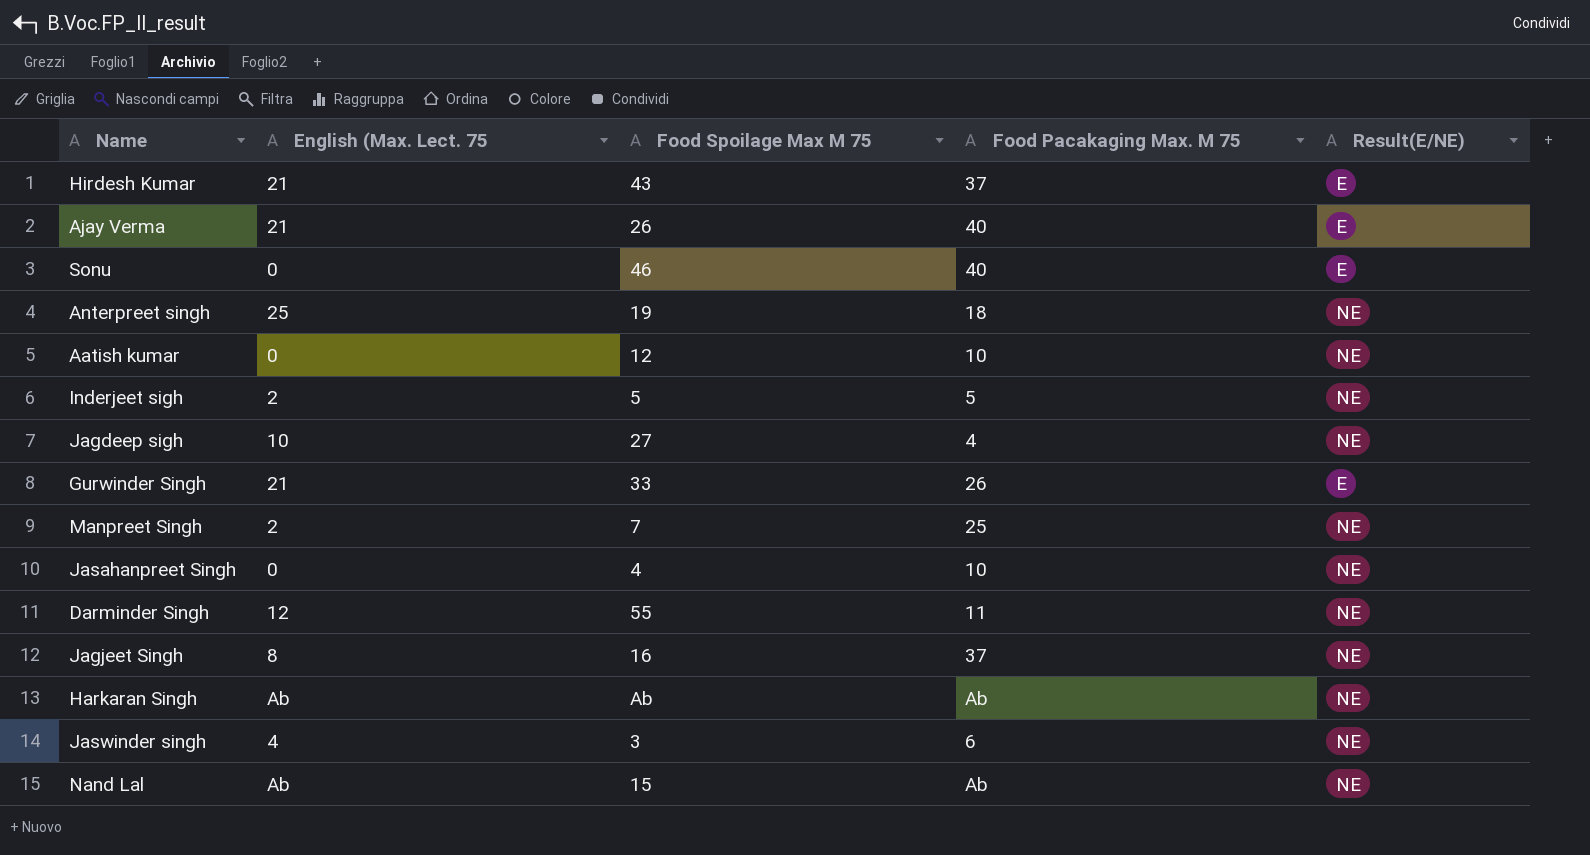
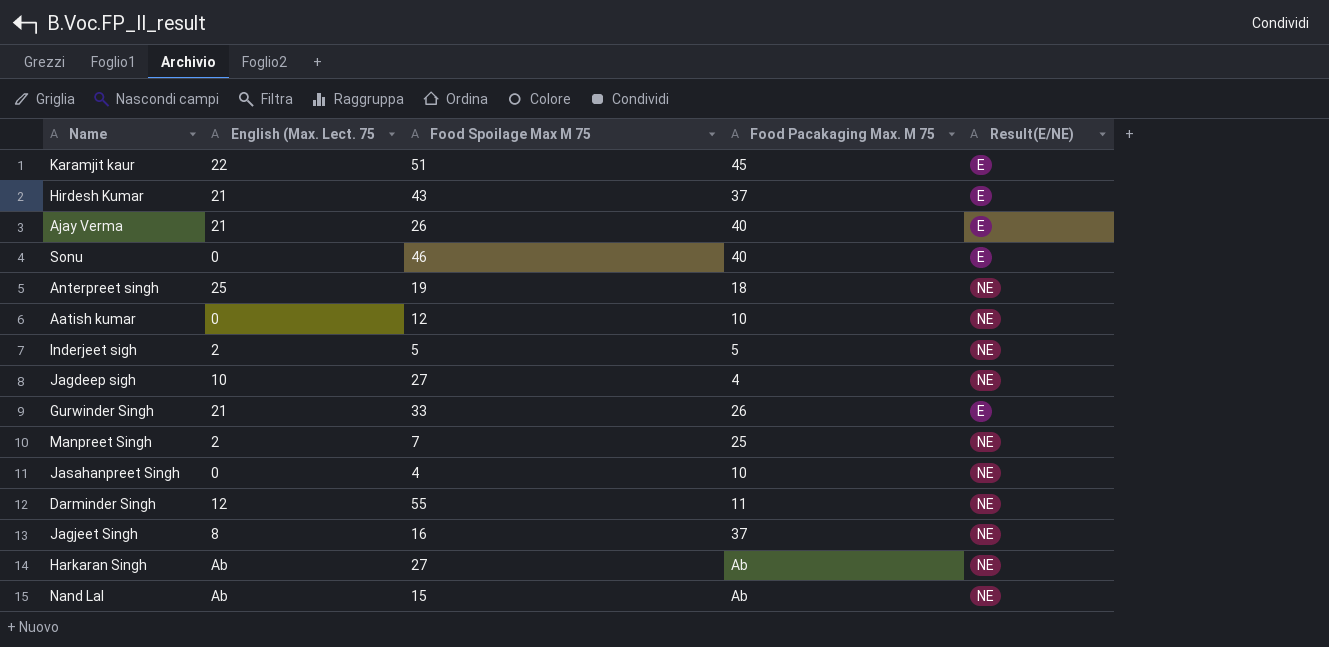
row Jaswinder singh: 4 | 3 | 6 | NE -> none
row Karamjit kaur: none -> 22 | 51 | 45 | E
Harkaran Singh | Food Spoilage Max M 75: Ab -> 27

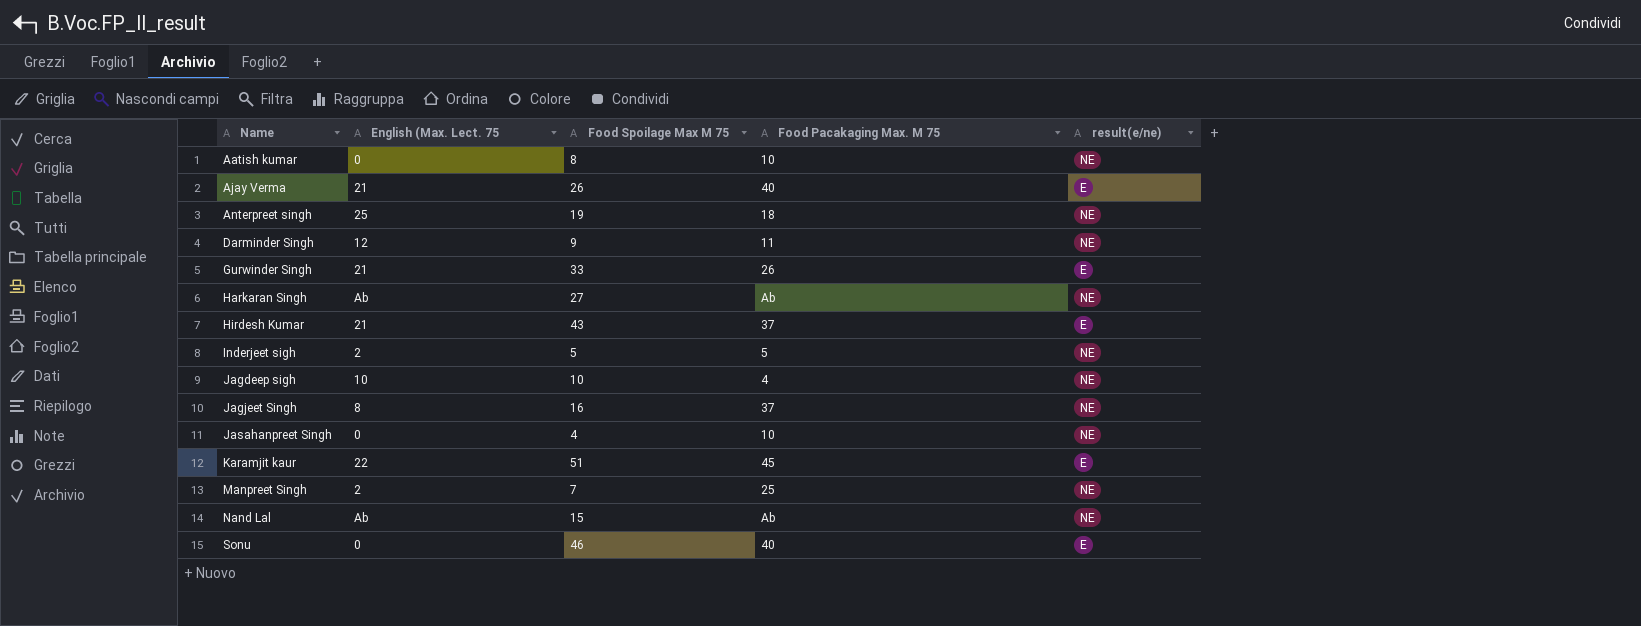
row order: none -> Name ascending
column name: Result(E/NE) -> result(e/ne)
Aatish kumar | Food Spoilage Max M 75: 12 -> 8
Darminder Singh | Food Spoilage Max M 75: 55 -> 9
Jagdeep sigh | Food Spoilage Max M 75: 27 -> 10

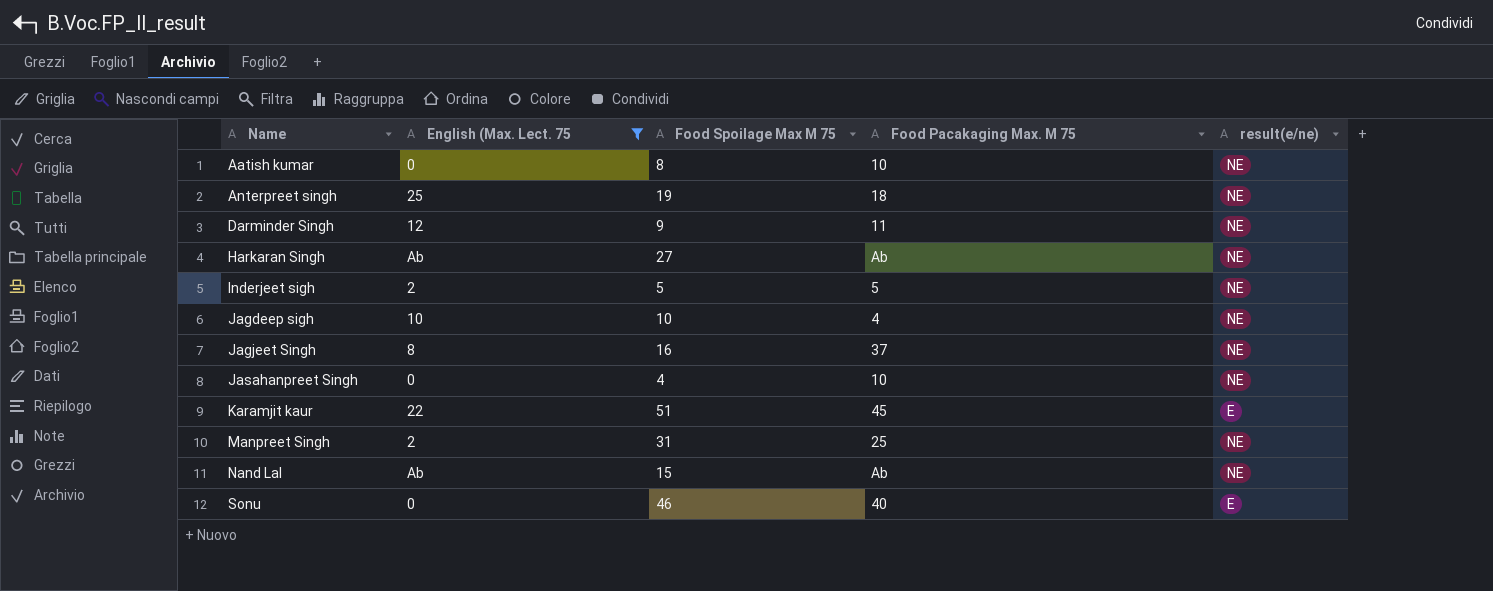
filter: none -> English (Max. Lect. 75 != 21
Manpreet Singh | Food Spoilage Max M 75: 7 -> 31

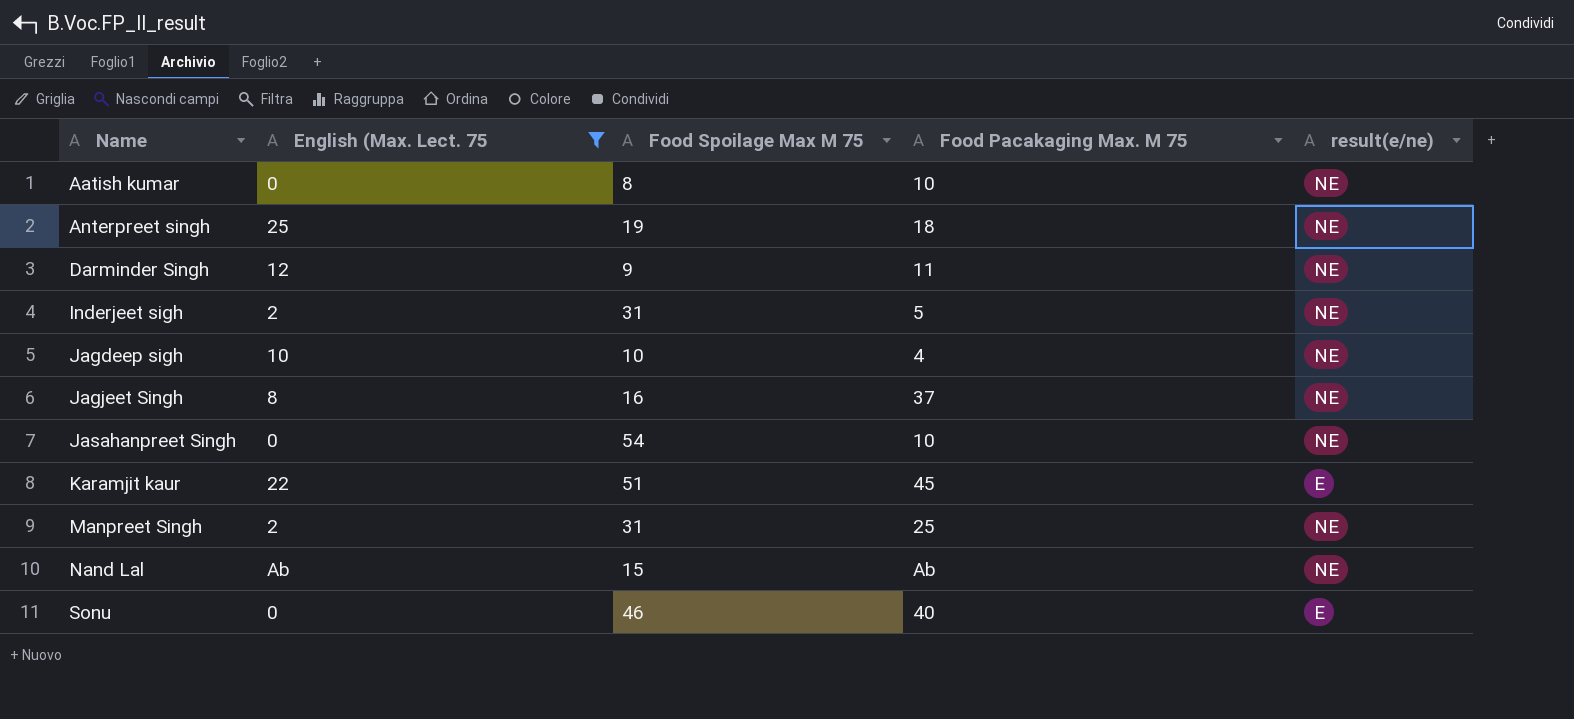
row Harkaran Singh: Ab | 27 | Ab | NE -> none
Inderjeet sigh | Food Spoilage Max M 75: 5 -> 31
Jasahanpreet Singh | Food Spoilage Max M 75: 4 -> 54

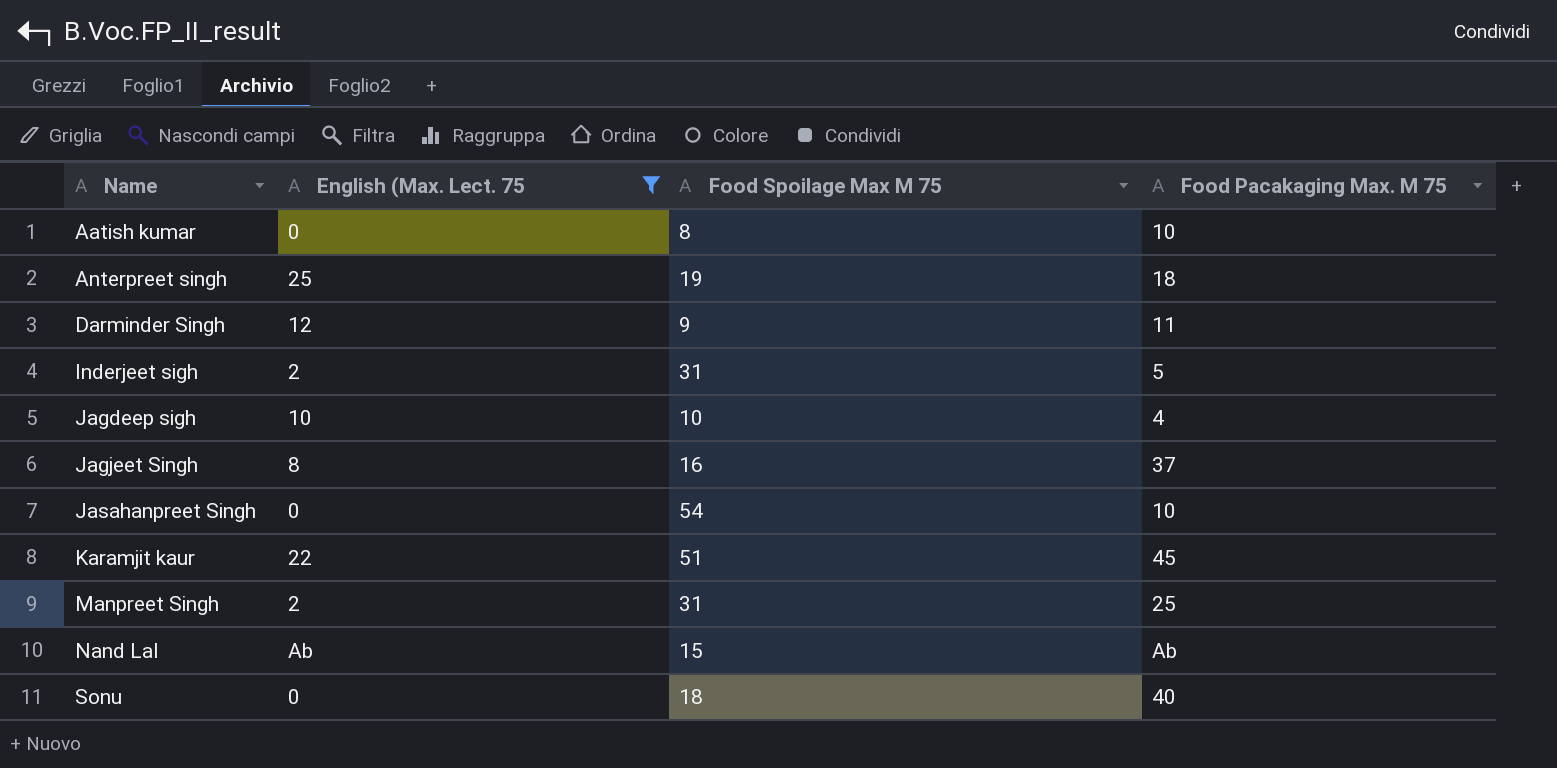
column result(e/ne) | position: 5 -> none
Sonu | Food Spoilage Max M 75: 46 -> 18

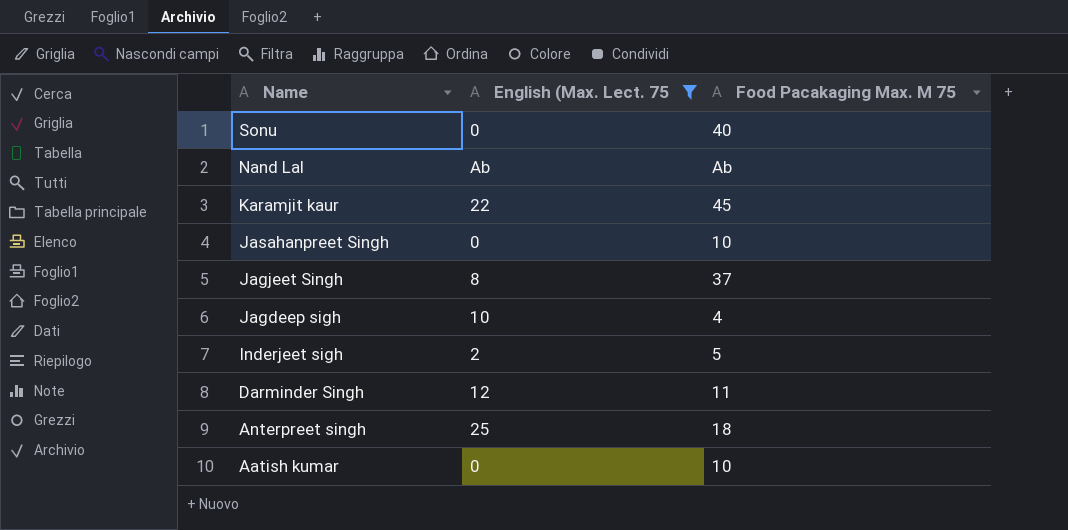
row order: Name ascending -> Name descending
column Food Spoilage Max M 75 | position: 3 -> none
row Manpreet Singh: 2 | 31 | 25 -> none

